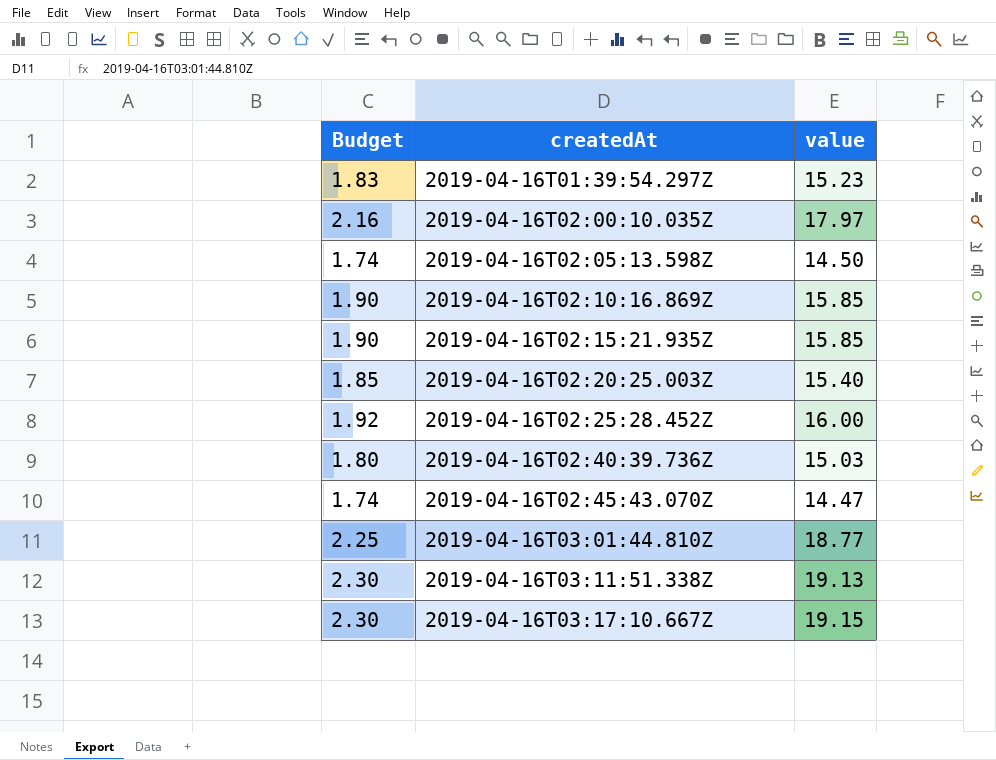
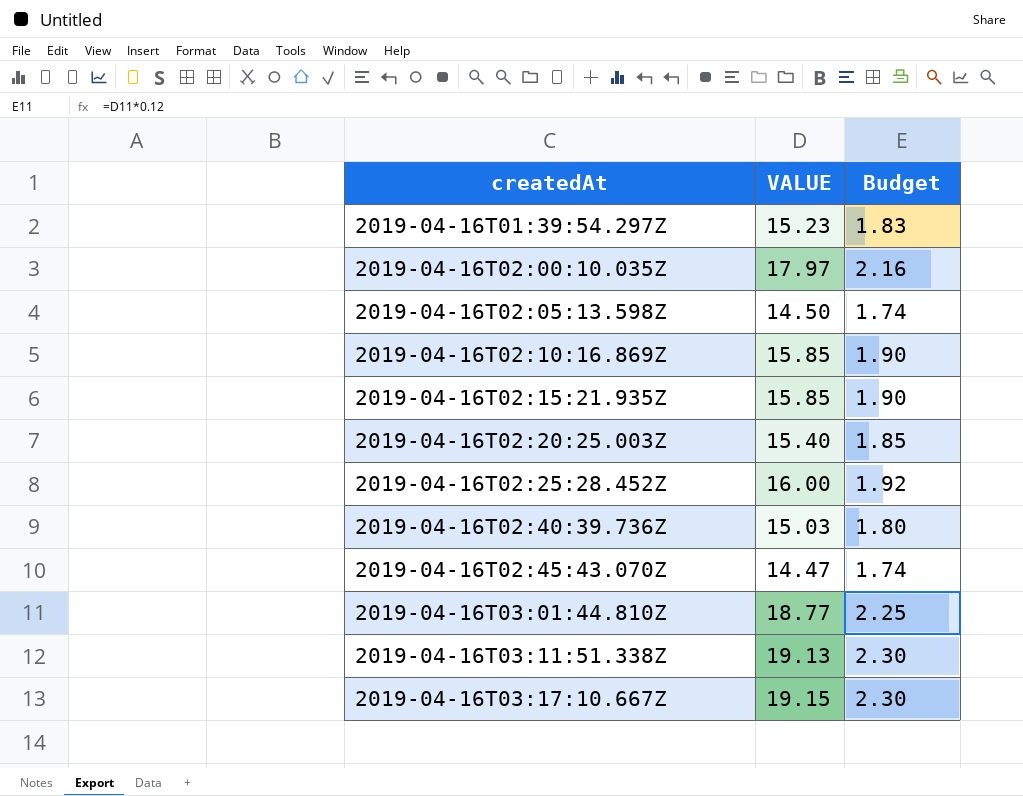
column name: value -> VALUE
column Budget | position: 1 -> 3

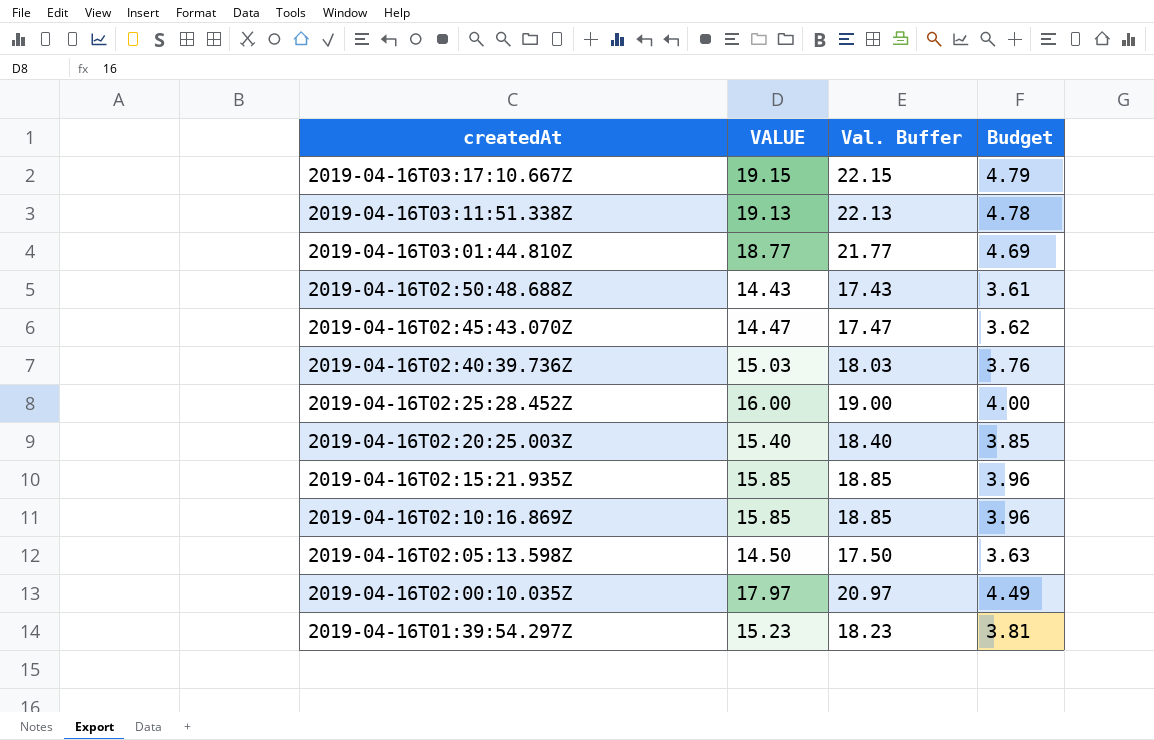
row order: createdAt ascending -> createdAt descending
column Val. Buffer | formula: none -> [VALUE] + 3
column Budget | formula: [VALUE] * 0.12 -> [VALUE] * 0.25
row 2019-04-16T02:50:48.688Z: none -> 14.43 | 17.43 | 3.61

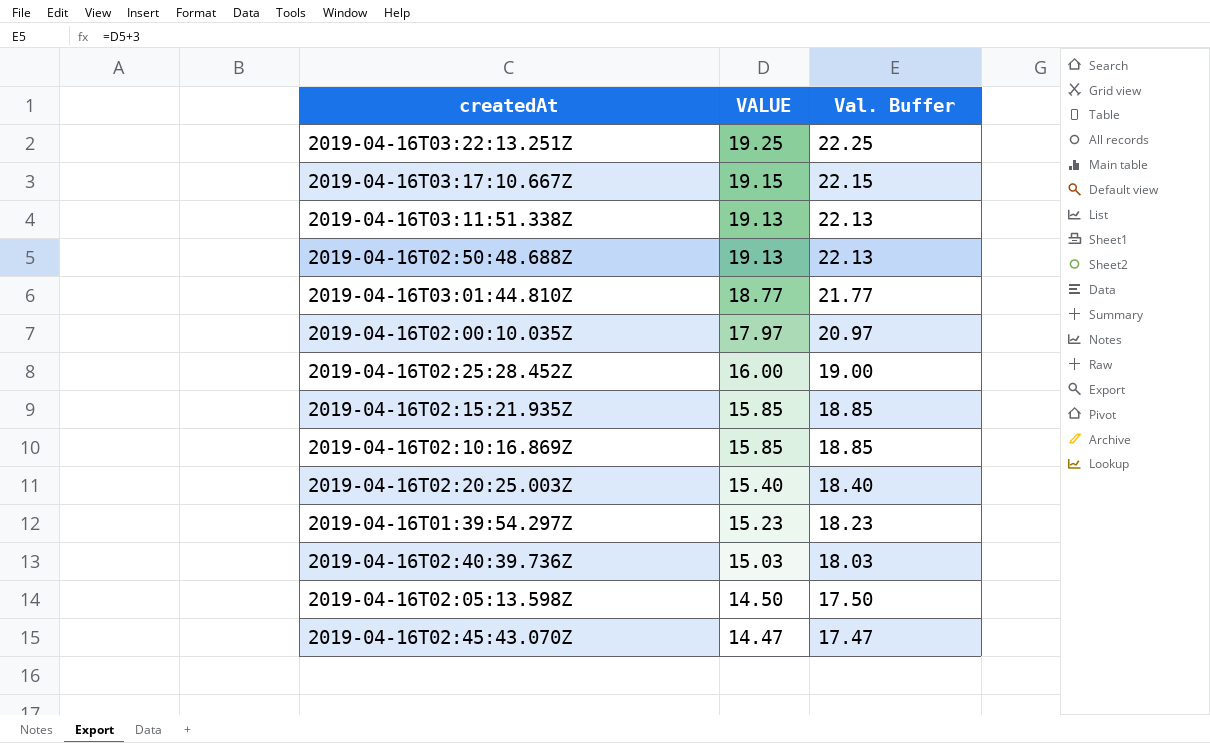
row order: createdAt descending -> VALUE descending
column Budget | formula: [VALUE] * 0.25 -> none
row 2019-04-16T03:22:13.251Z: none -> 19.25 | 22.25
2019-04-16T02:50:48.688Z | VALUE: 14.43 -> 19.13
2019-04-16T02:50:48.688Z | Val. Buffer: 17.43 -> 22.13

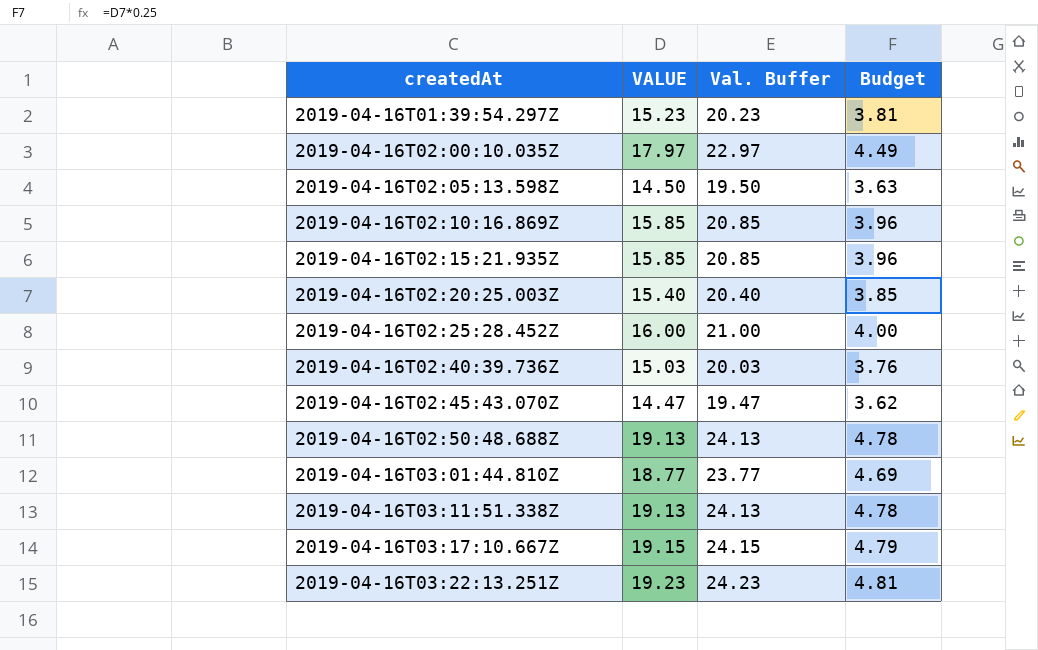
row order: VALUE descending -> createdAt ascending
column Val. Buffer | formula: [VALUE] + 3 -> [VALUE] + 5
column Budget | formula: none -> [VALUE] * 0.25
2019-04-16T03:22:13.251Z | VALUE: 19.25 -> 19.23

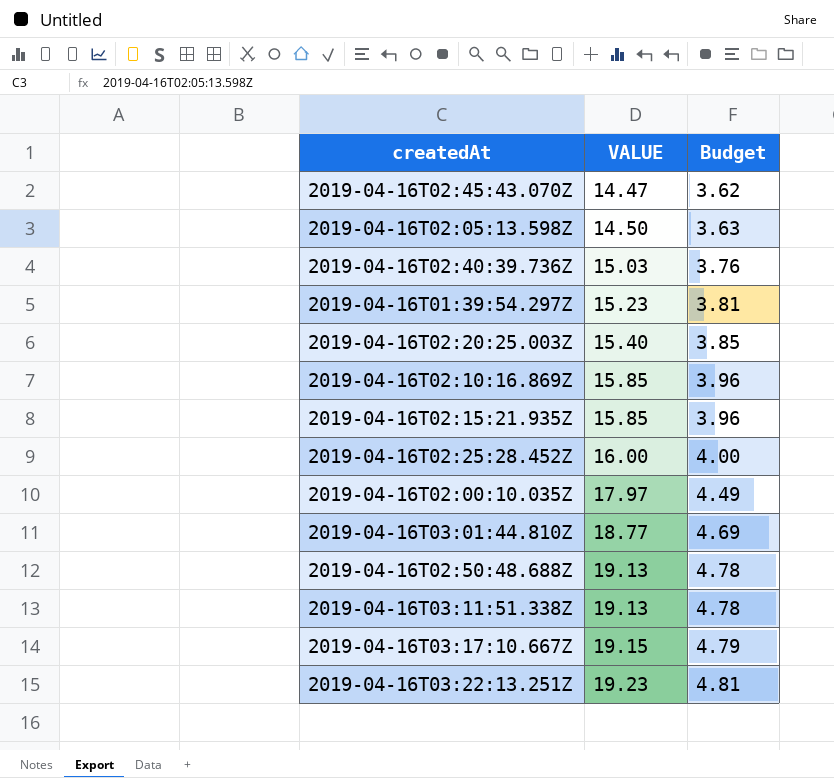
row order: createdAt ascending -> VALUE ascending
column Val. Buffer | formula: [VALUE] + 5 -> none

